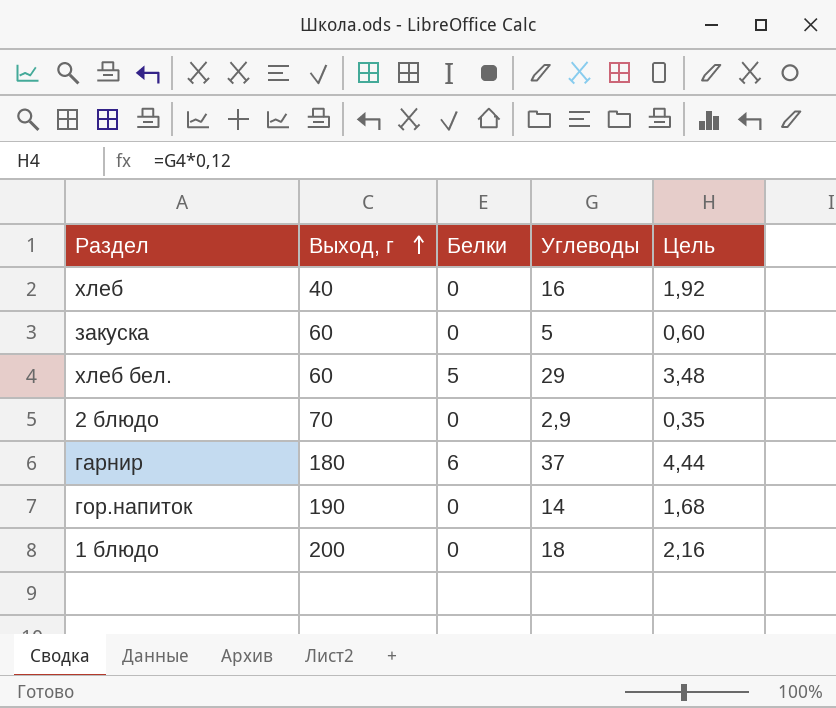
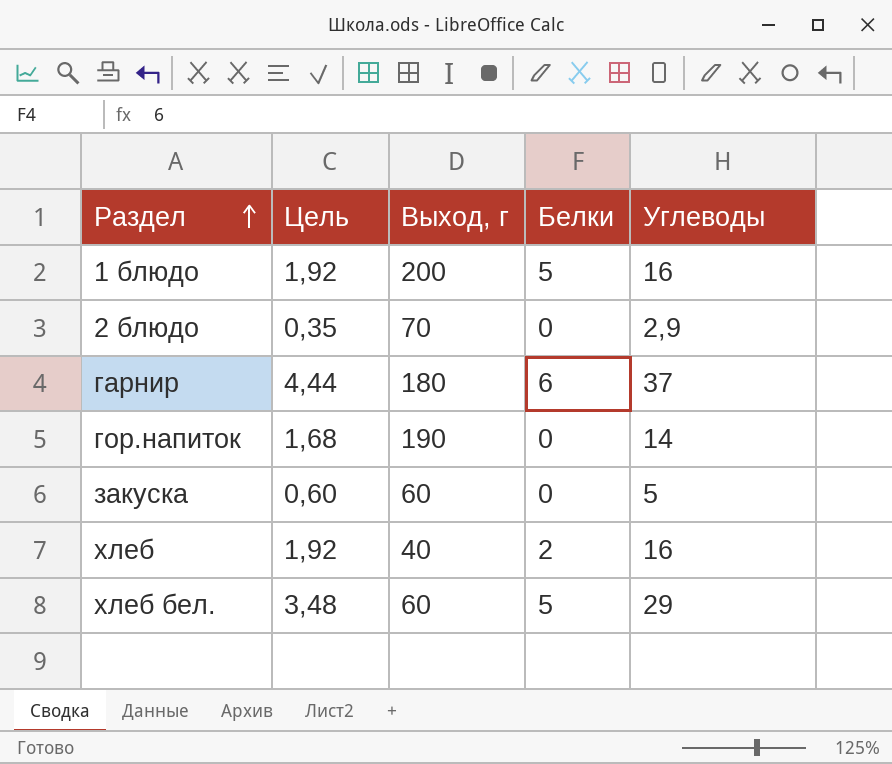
row order: Выход, г ascending -> Раздел ascending
column Цель | position: 5 -> 2
1 блюдо | Цель: 2,16 -> 1,92
1 блюдо | Белки: 0 -> 5
1 блюдо | Углеводы: 18 -> 16
хлеб | Белки: 0 -> 2

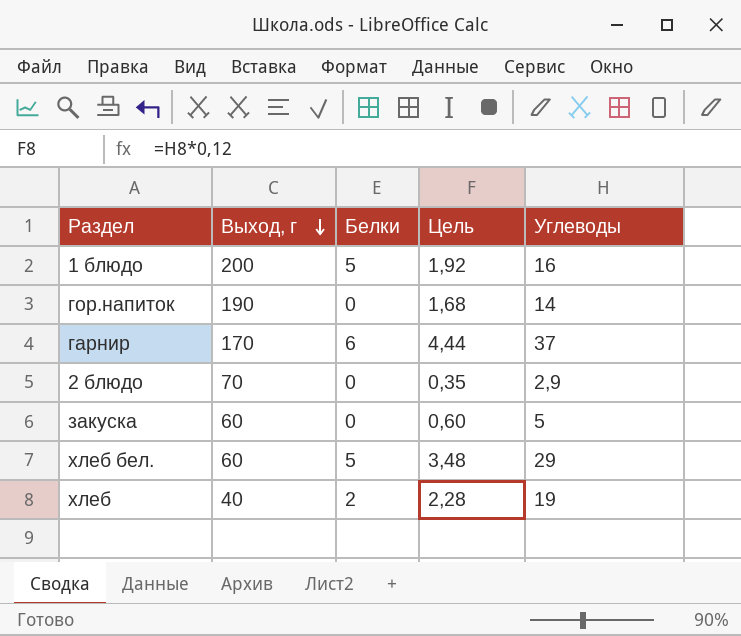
row order: Раздел ascending -> Выход, г descending
column Цель | position: 2 -> 4
гарнир | Выход, г: 180 -> 170
хлеб | Цель: 1,92 -> 2,28
хлеб | Углеводы: 16 -> 19

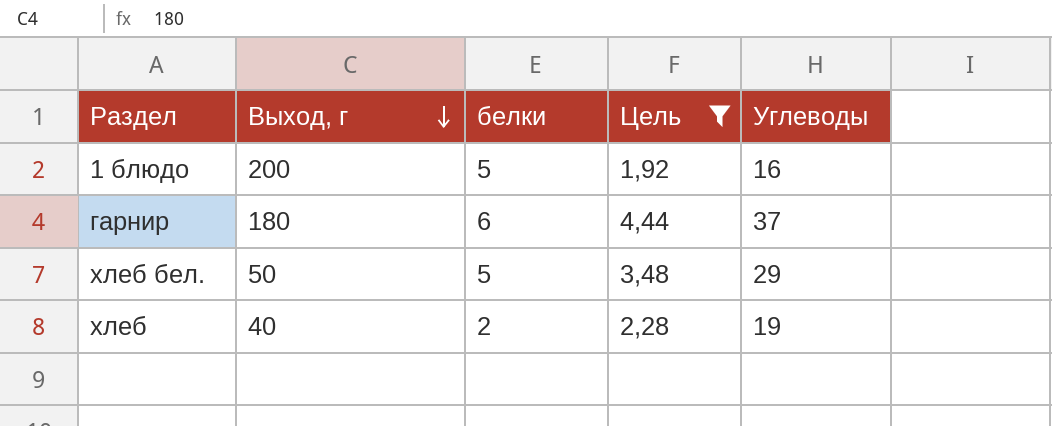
filter: none -> Цель >= 1,92
column name: Белки -> белки
гарнир | Выход, г: 170 -> 180
хлеб бел. | Выход, г: 60 -> 50

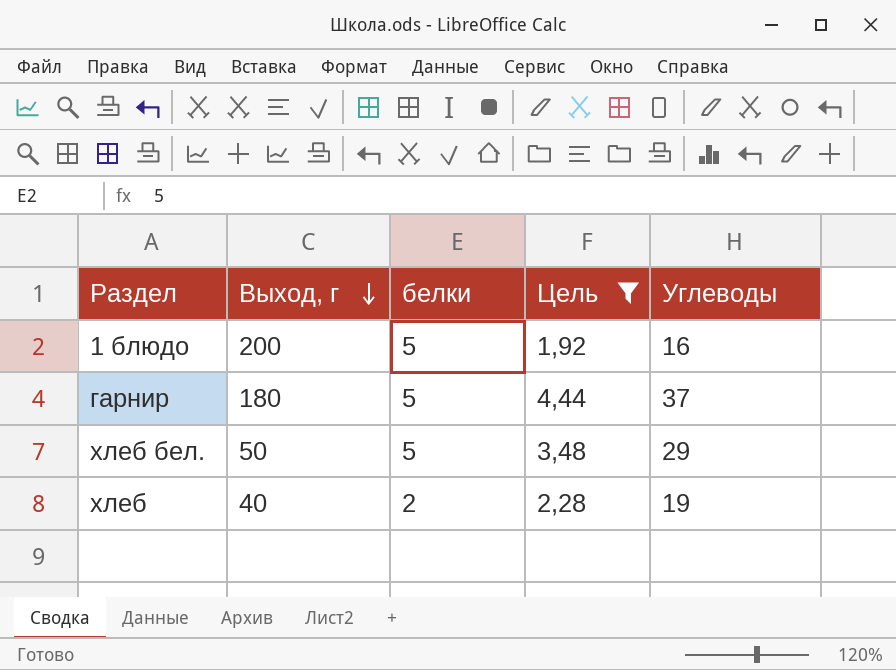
гарнир | белки: 6 -> 5

